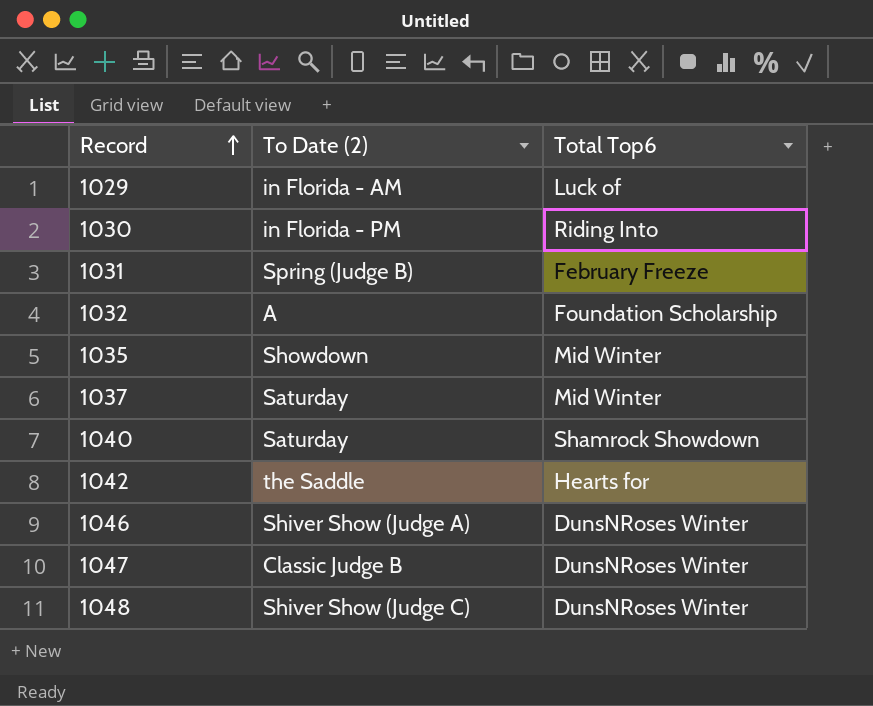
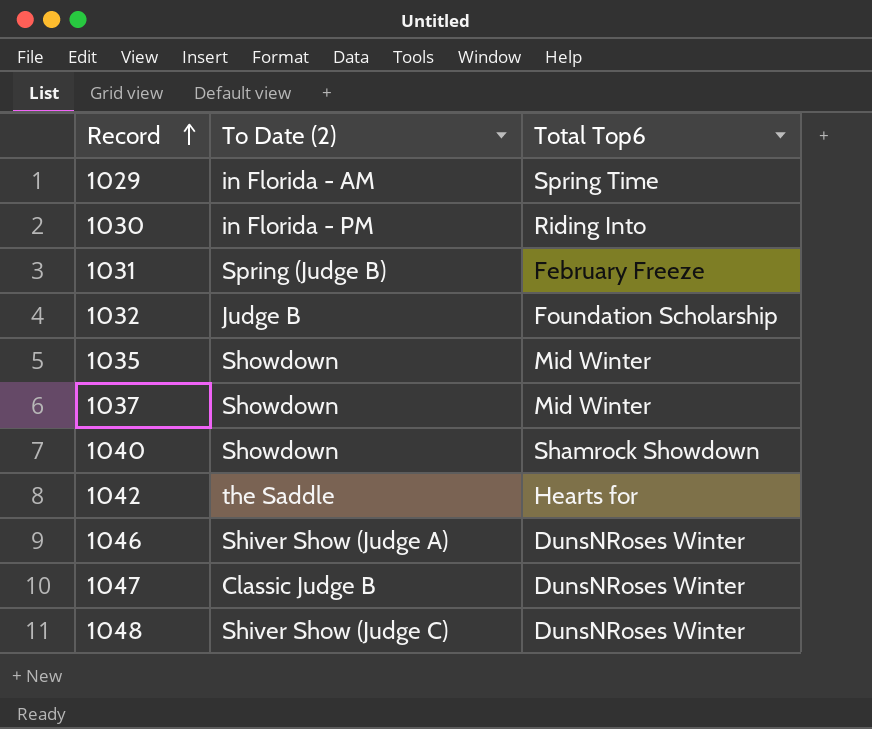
1029 | Total Top6: Luck of -> Spring Time
1032 | To Date (2): A -> Judge B
1037 | To Date (2): Saturday -> Showdown
1040 | To Date (2): Saturday -> Showdown

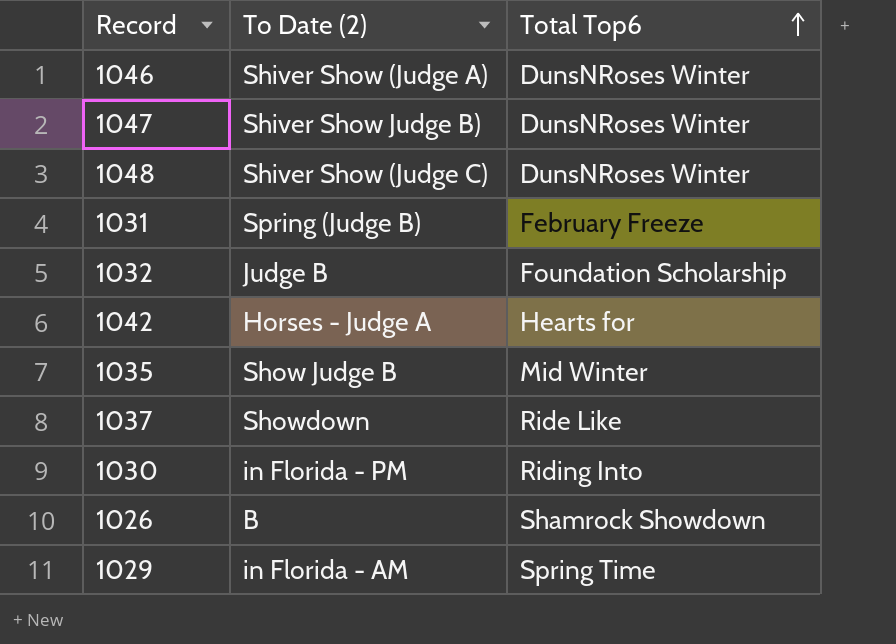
row order: Record ascending -> Total Top6 ascending
row 1040: Showdown | Shamrock Showdown -> none
1047 | To Date (2): Classic Judge B -> Shiver Show Judge B)
1042 | To Date (2): the Saddle -> Horses - Judge A
1035 | To Date (2): Showdown -> Show Judge B
1037 | Total Top6: Mid Winter -> Ride Like
row 1026: none -> B | Shamrock Showdown

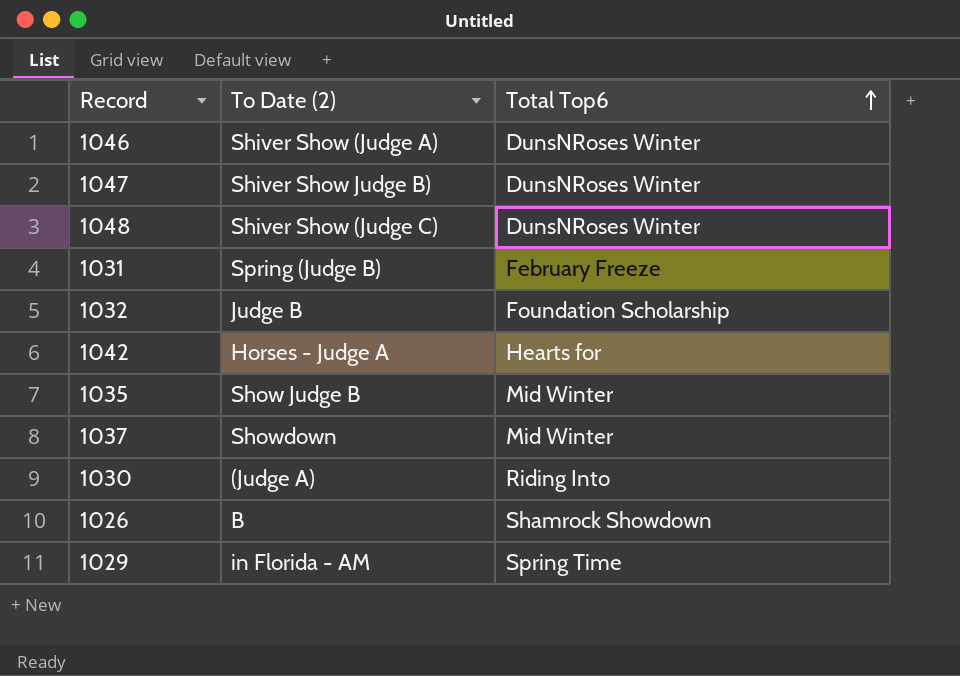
1037 | Total Top6: Ride Like -> Mid Winter
1030 | To Date (2): in Florida - PM -> (Judge A)

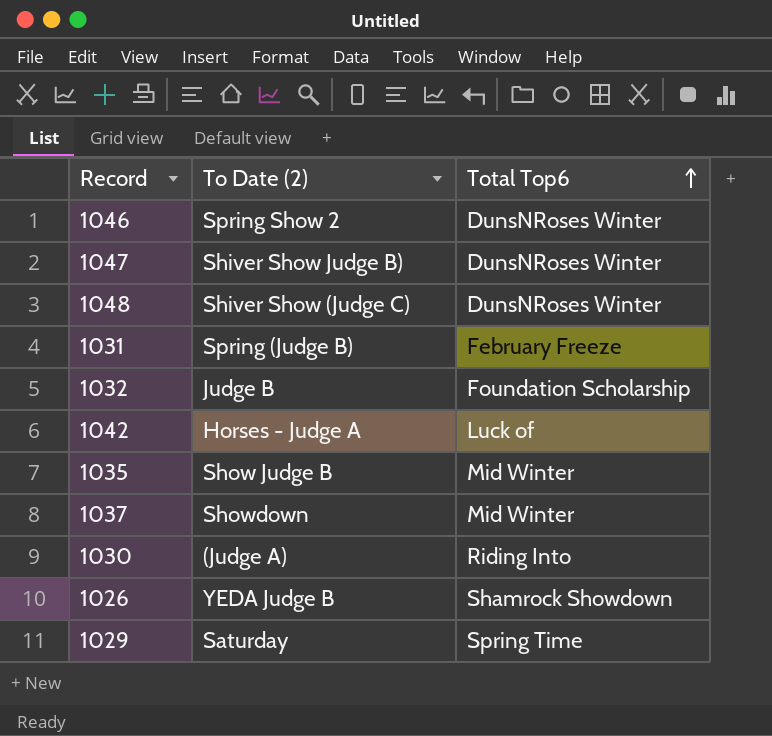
1046 | To Date (2): Shiver Show (Judge A) -> Spring Show 2
1042 | Total Top6: Hearts for -> Luck of
1026 | To Date (2): B -> YEDA Judge B
1029 | To Date (2): in Florida - AM -> Saturday

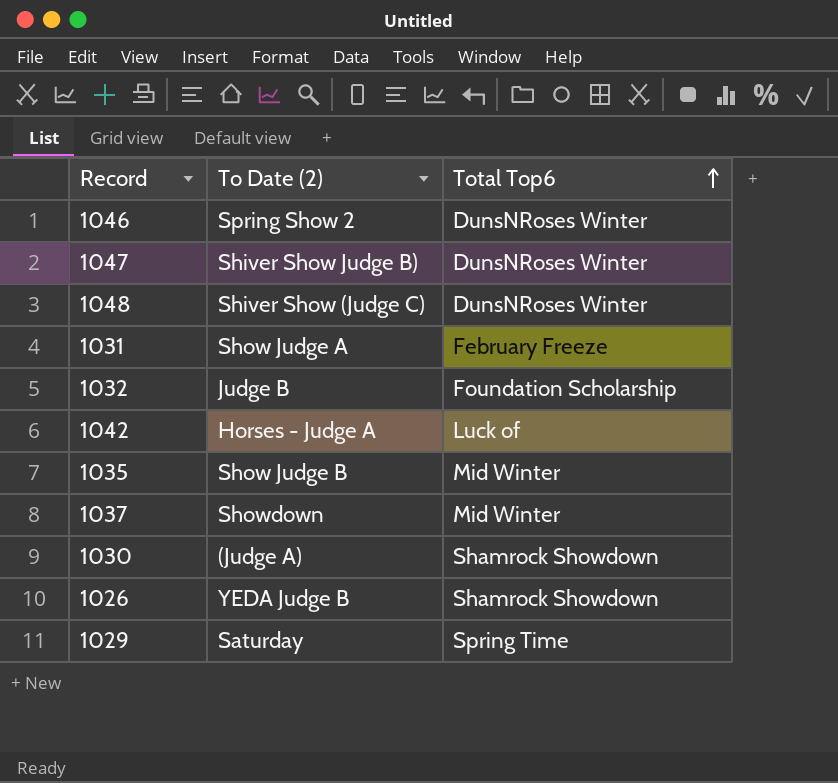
1031 | To Date (2): Spring (Judge B) -> Show Judge A
1030 | Total Top6: Riding Into -> Shamrock Showdown

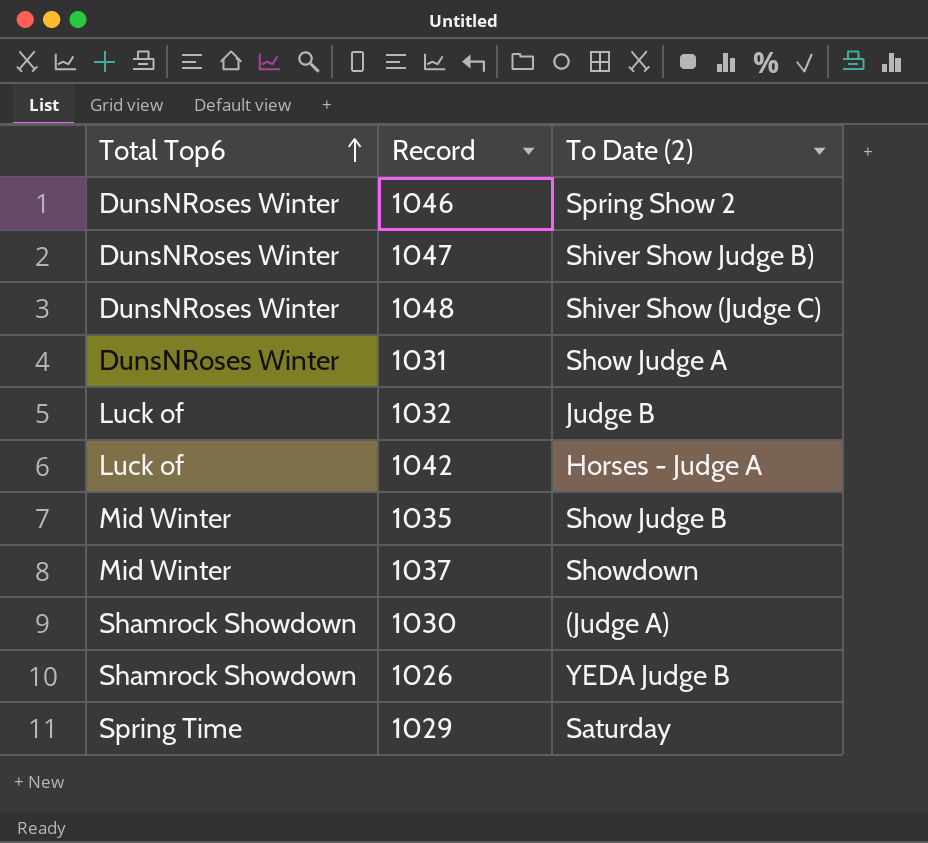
column Total Top6 | position: 3 -> 1
1031 | Total Top6: February Freeze -> DunsNRoses Winter
1032 | Total Top6: Foundation Scholarship -> Luck of

